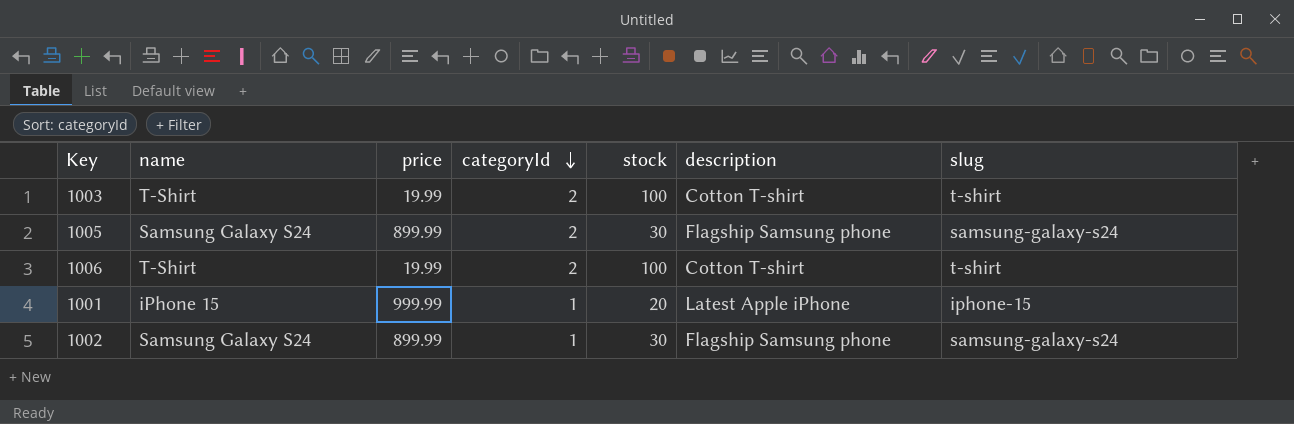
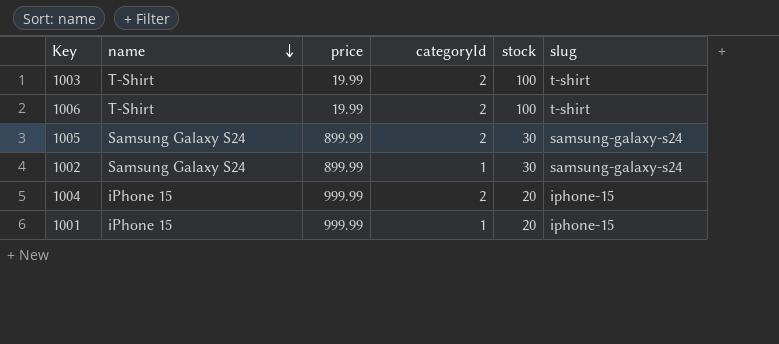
row order: categoryId descending -> name descending
column description | position: 6 -> none
row 1004: none -> iPhone 15 | 999.99 | 2 | 20 | iphone-15

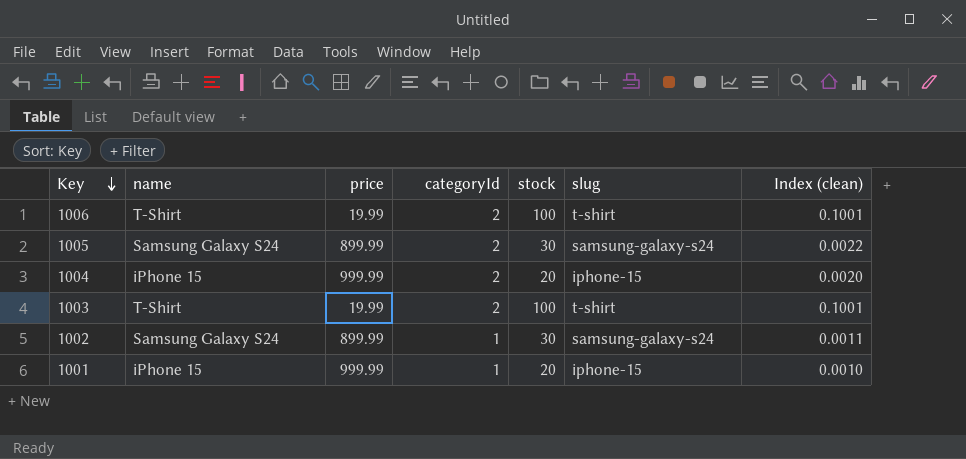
row order: name descending -> Key descending
column Index (clean) | formula: none -> [categoryId] / [price]

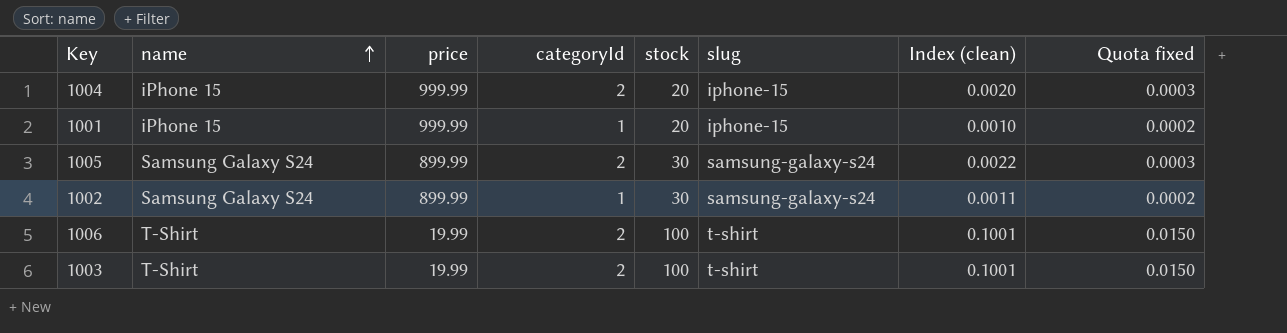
row order: Key descending -> name ascending
column Quota fixed | formula: none -> [Index (clean)] * 0.15

